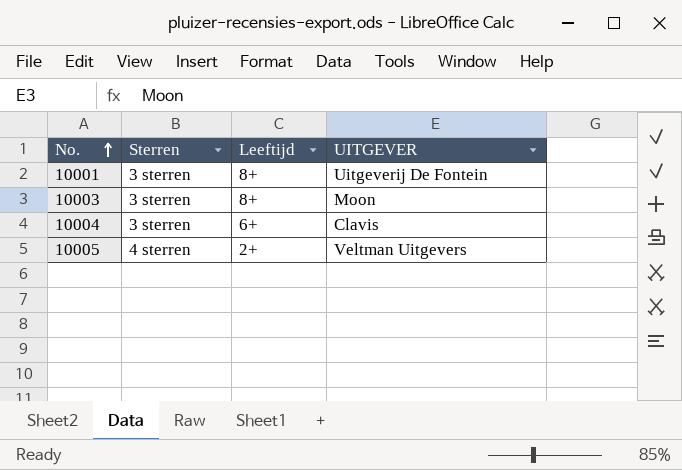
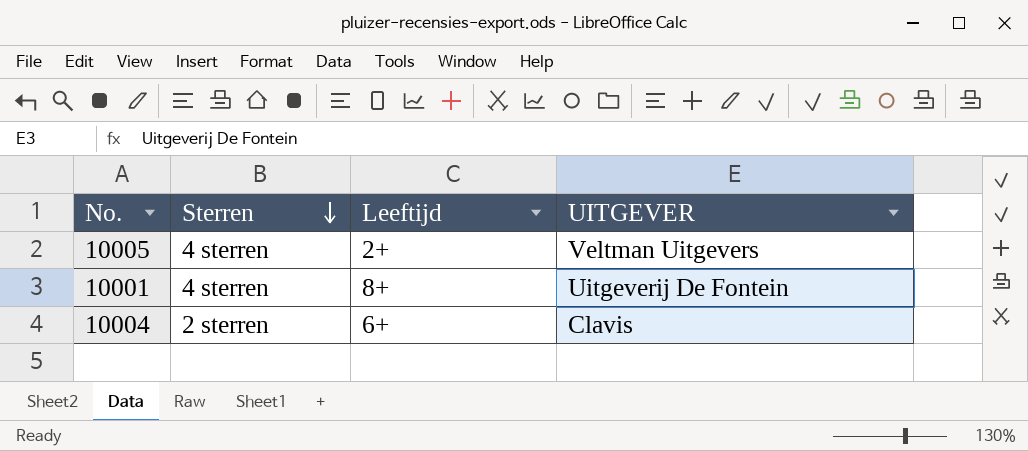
row order: No. ascending -> Sterren descending
row 10003: 3 sterren | 8+ | Moon -> none
10001 | Sterren: 3 sterren -> 4 sterren
10004 | Sterren: 3 sterren -> 2 sterren

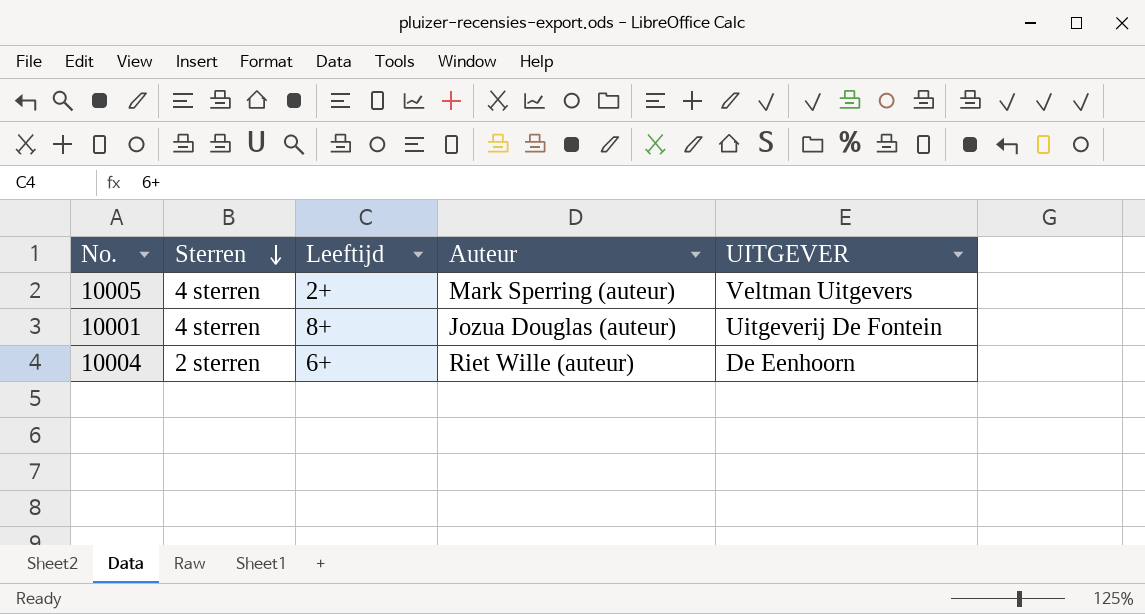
column Auteur | position: none -> 4
10004 | UITGEVER: Clavis -> De Eenhoorn

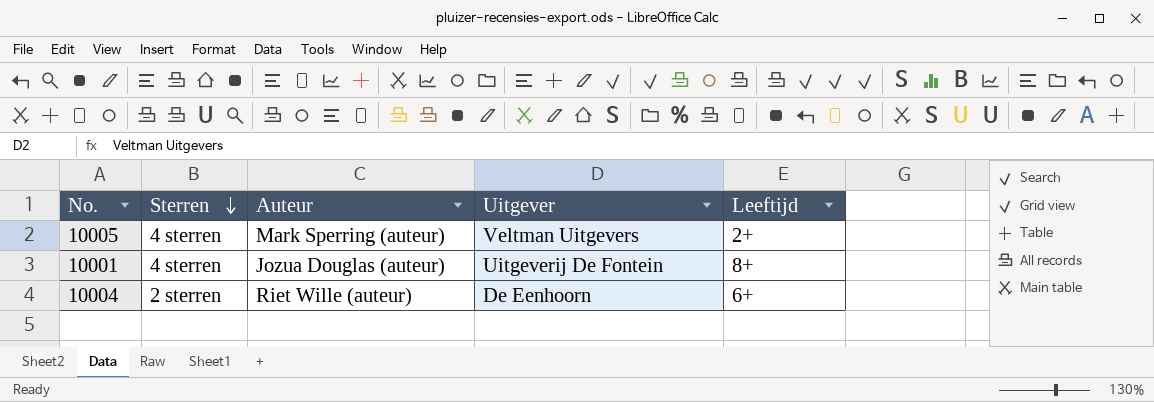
column name: UITGEVER -> Uitgever
column Leeftijd | position: 3 -> 5

